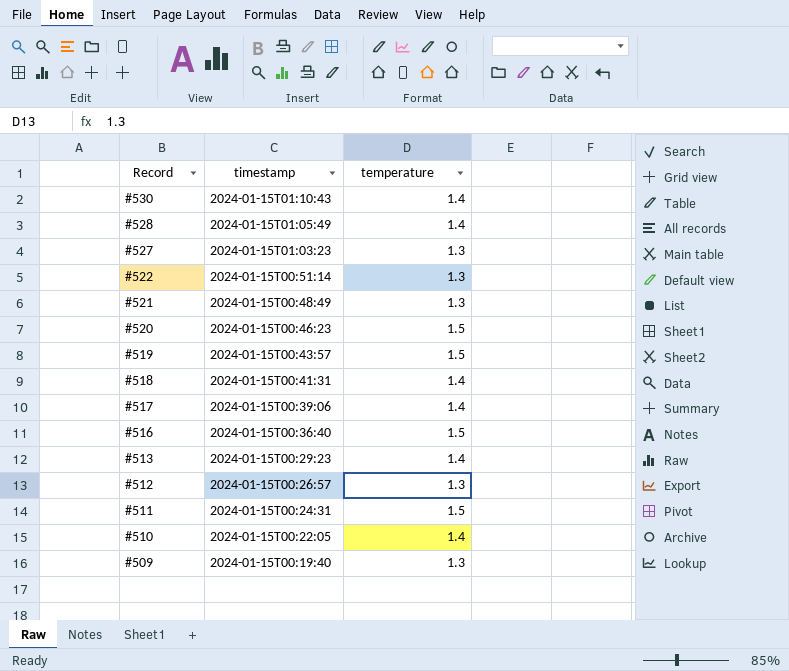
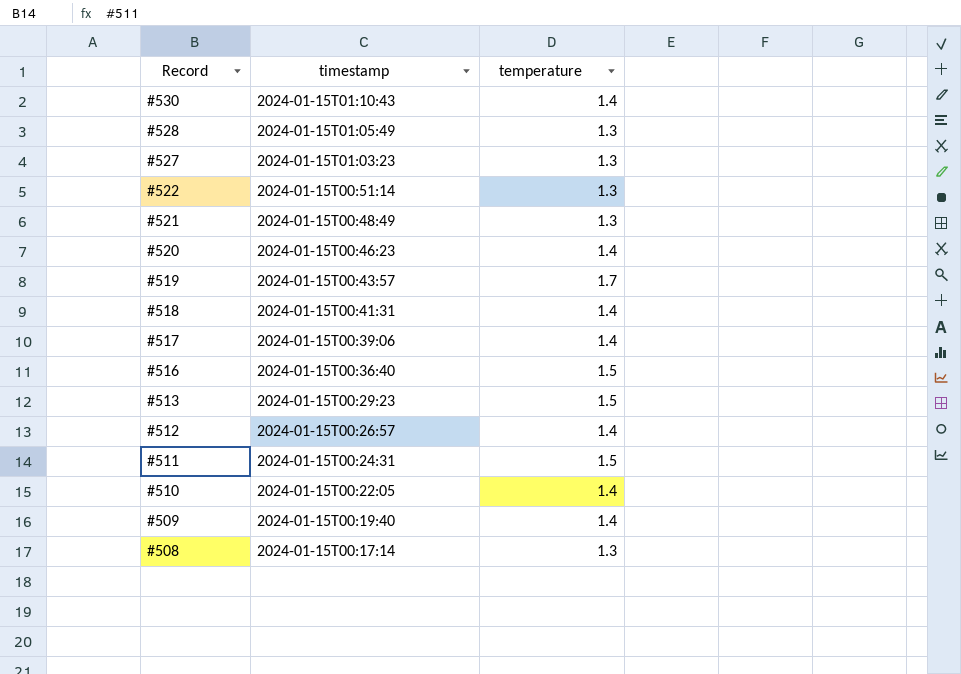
#528 | temperature: 1.4 -> 1.3
#520 | temperature: 1.5 -> 1.4
#519 | temperature: 1.5 -> 1.7
#513 | temperature: 1.4 -> 1.5
#512 | temperature: 1.3 -> 1.4
#509 | temperature: 1.3 -> 1.4
row #508: none -> 2024-01-15T00:17:14 | 1.3

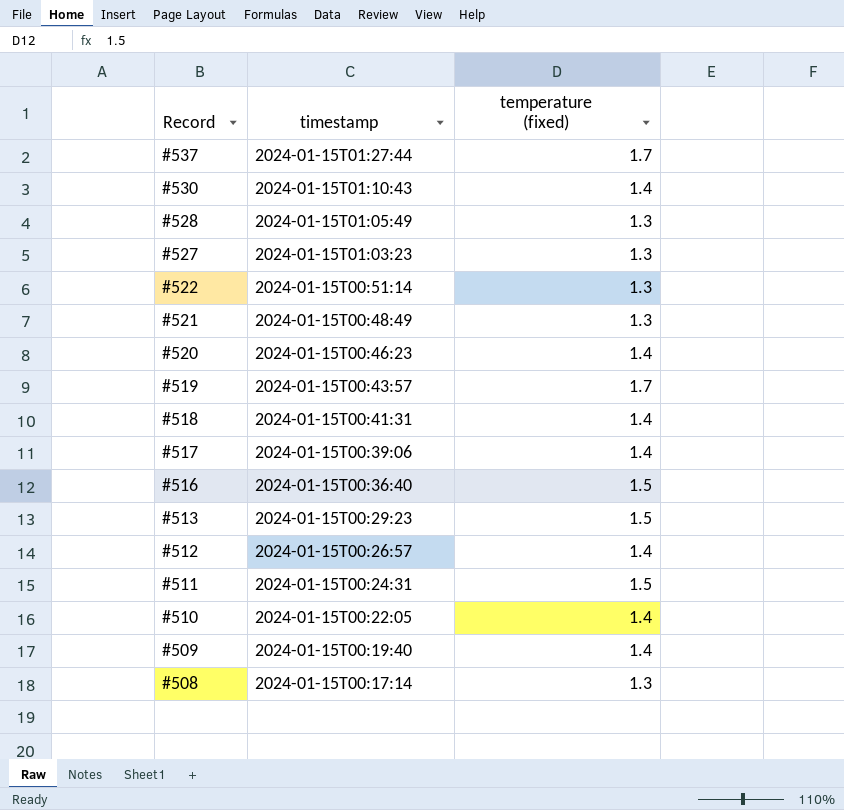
column name: temperature -> temperature (fixed)
row #537: none -> 2024-01-15T01:27:44 | 1.7

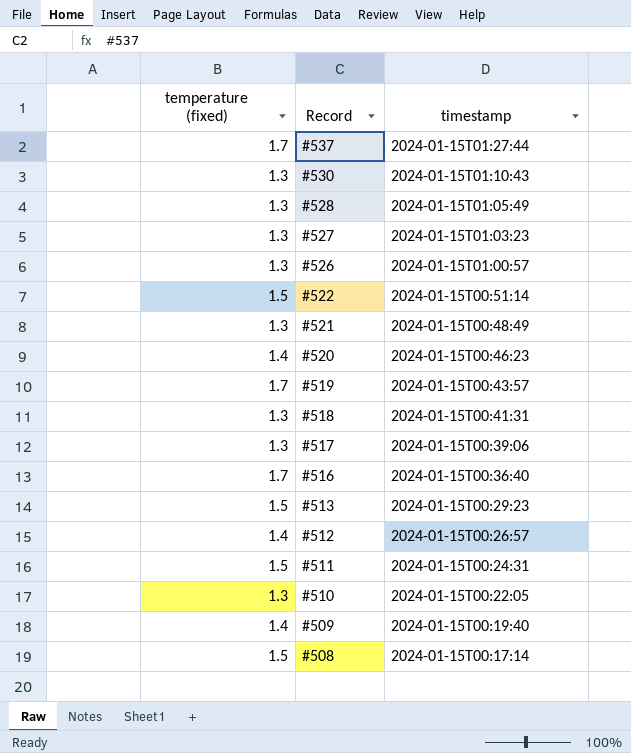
column temperature (fixed) | position: 3 -> 1
#530 | temperature (fixed): 1.4 -> 1.3
row #526: none -> 1.3 | 2024-01-15T01:00:57
#522 | temperature (fixed): 1.3 -> 1.5
#518 | temperature (fixed): 1.4 -> 1.3
#517 | temperature (fixed): 1.4 -> 1.3
#516 | temperature (fixed): 1.5 -> 1.7
#510 | temperature (fixed): 1.4 -> 1.3
#508 | temperature (fixed): 1.3 -> 1.5

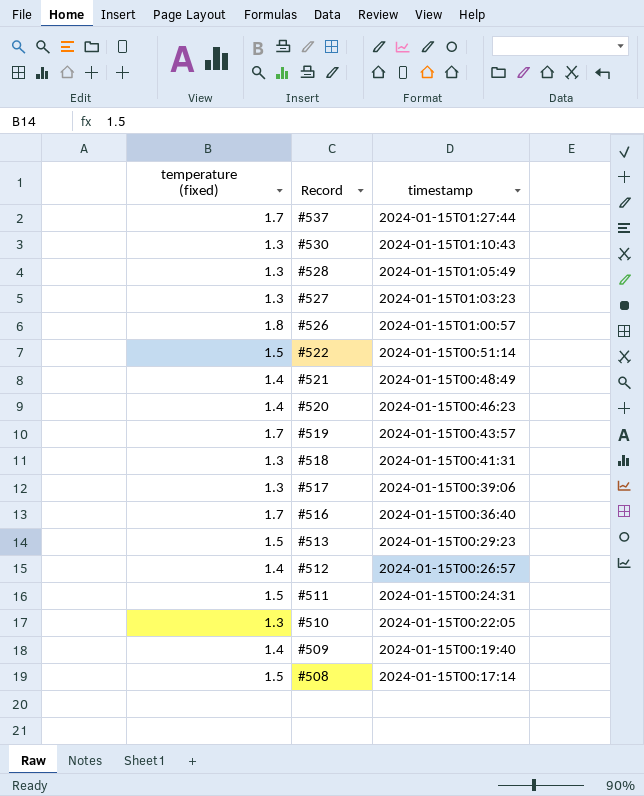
#526 | temperature (fixed): 1.3 -> 1.8
#521 | temperature (fixed): 1.3 -> 1.4

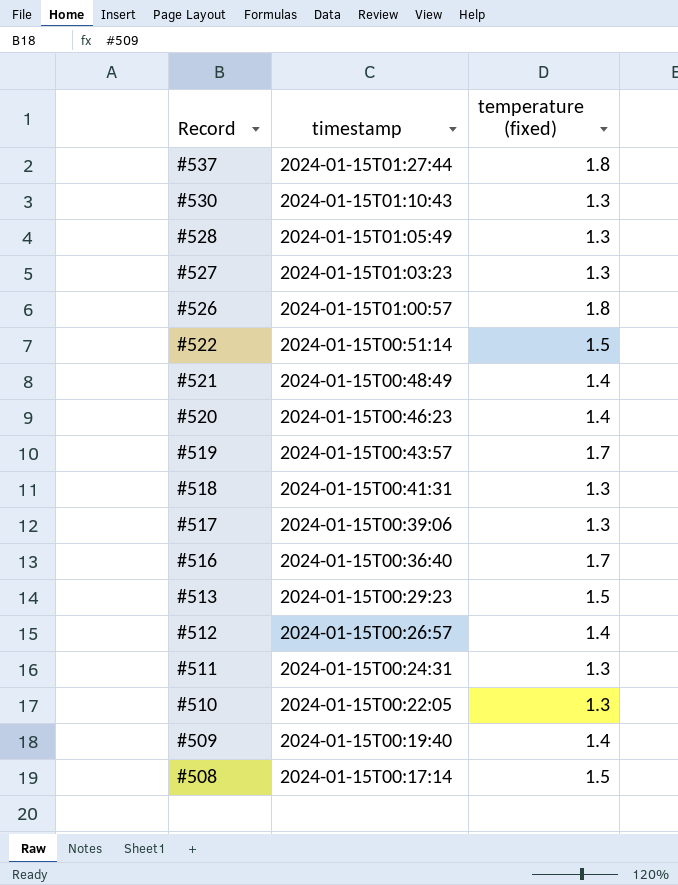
column temperature (fixed) | position: 1 -> 3
#537 | temperature (fixed): 1.7 -> 1.8
#511 | temperature (fixed): 1.5 -> 1.3

